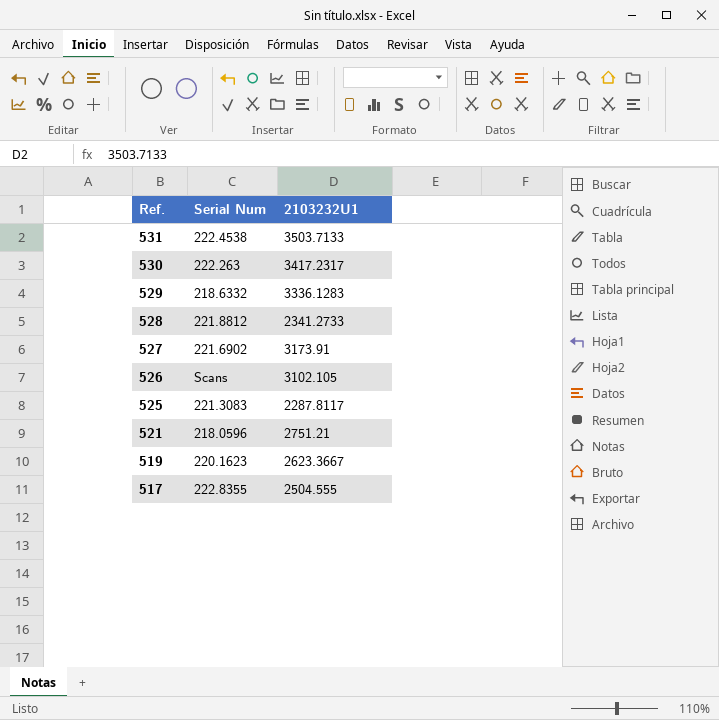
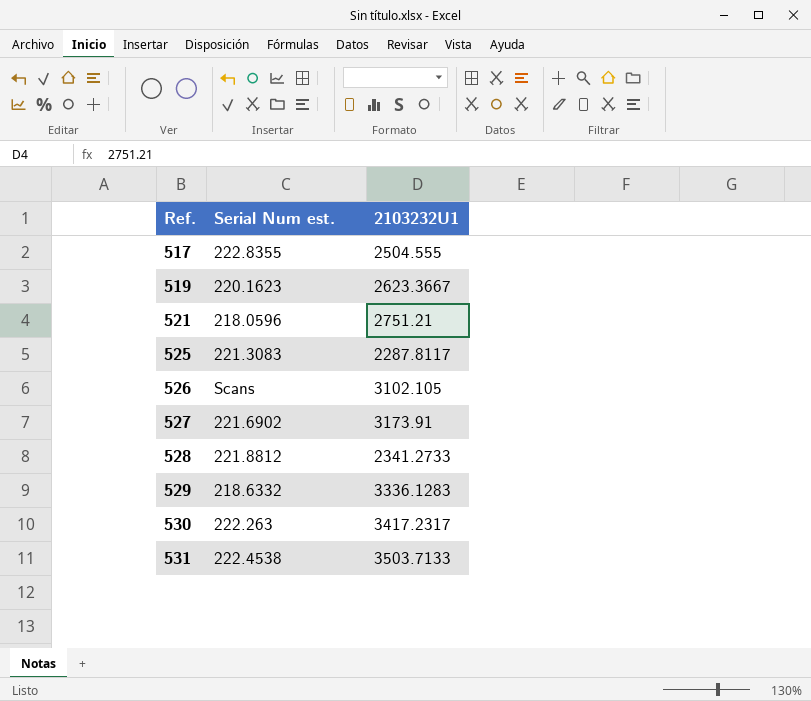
row order: Ref. descending -> Ref. ascending
column name: Serial Num -> Serial Num est.

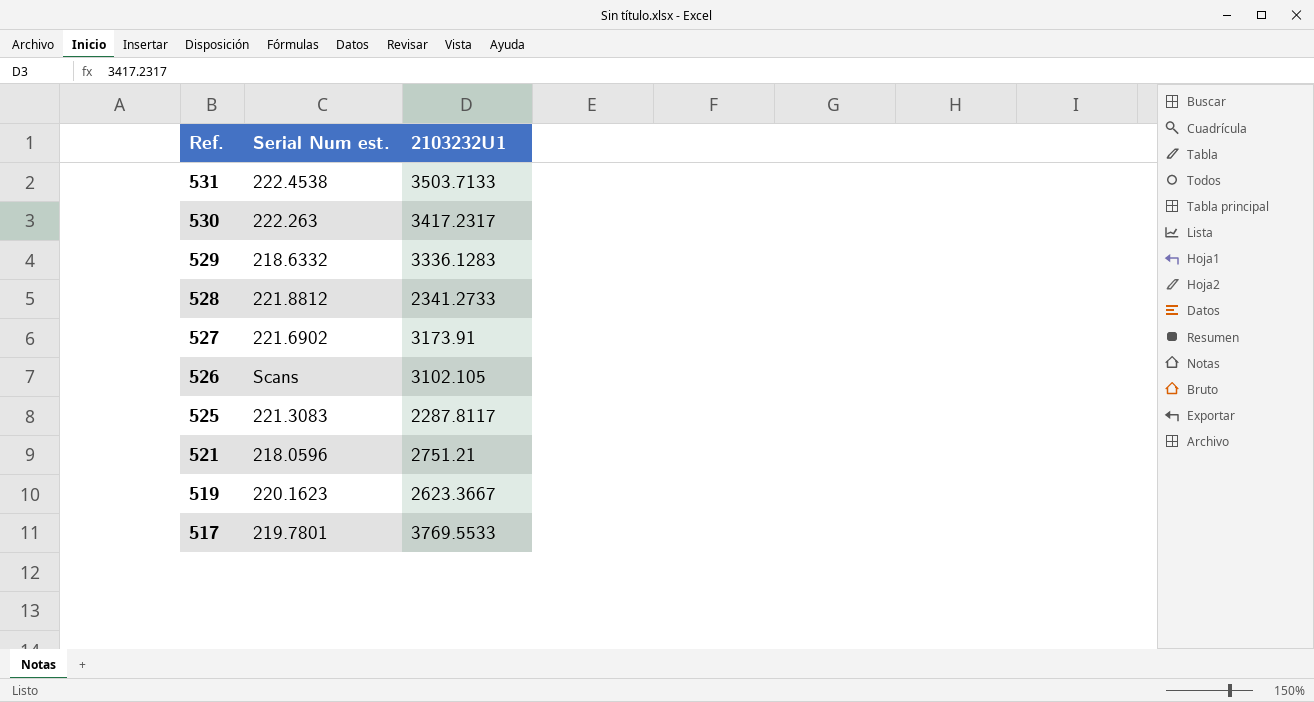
row order: Ref. ascending -> Ref. descending
517 | Serial Num est.: 222.8355 -> 219.7801
517 | 2103232U1: 2504.555 -> 3769.5533

